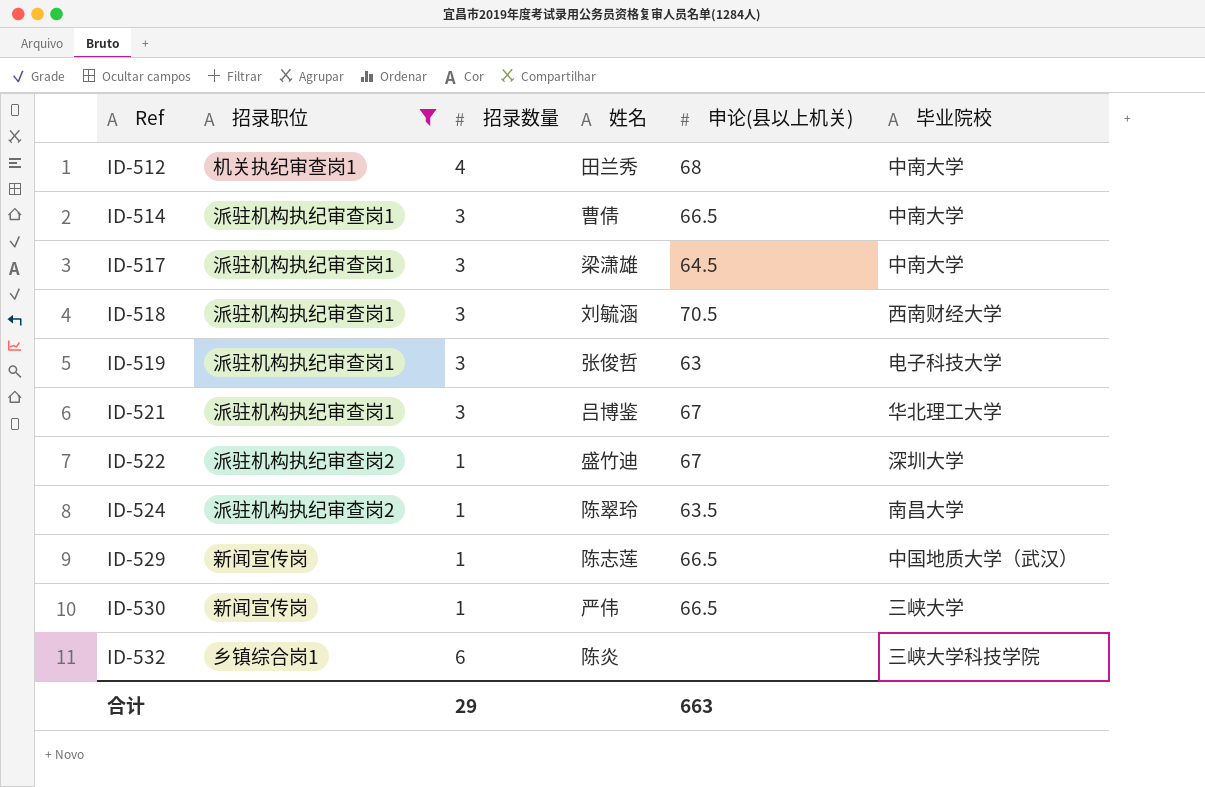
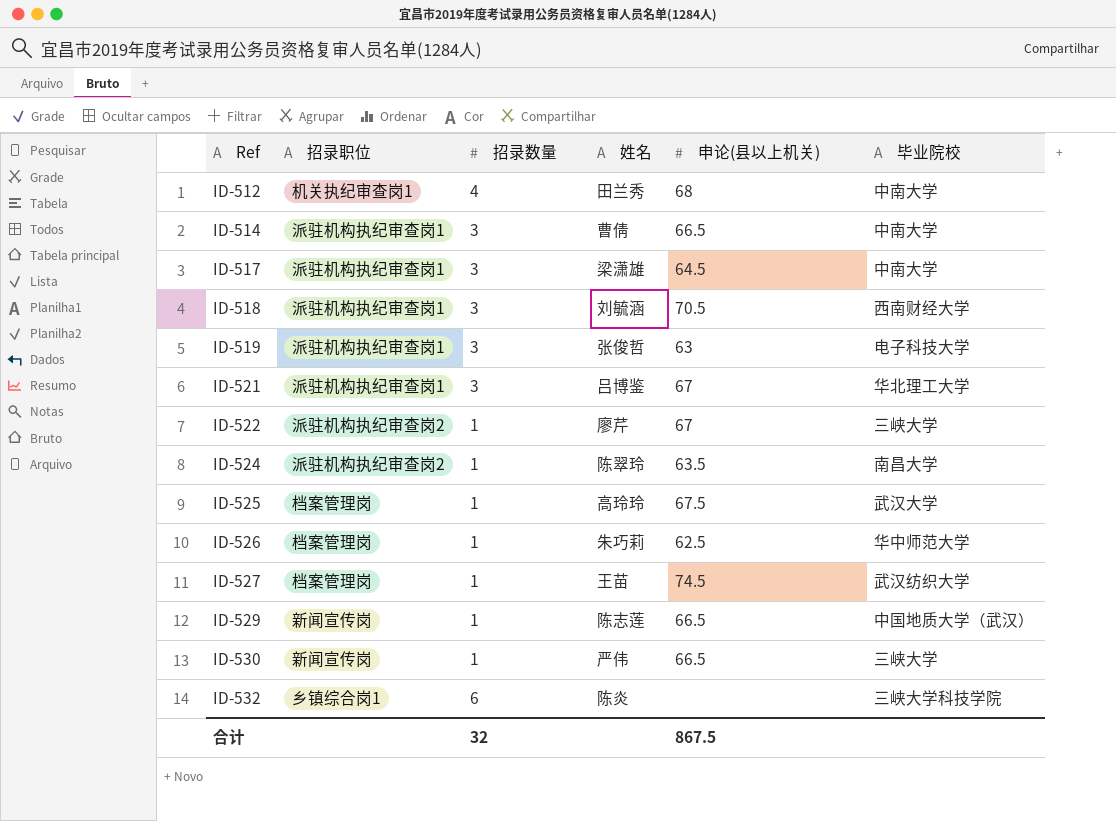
filter: 招录职位 != 档案管理岗 -> none
ID-522 | 姓名: 盛竹迪 -> 廖芹
ID-522 | 毕业院校: 深圳大学 -> 三峡大学
合计 | 招录数量: 29 -> 32
合计 | 申论(县以上机关): 663 -> 867.5

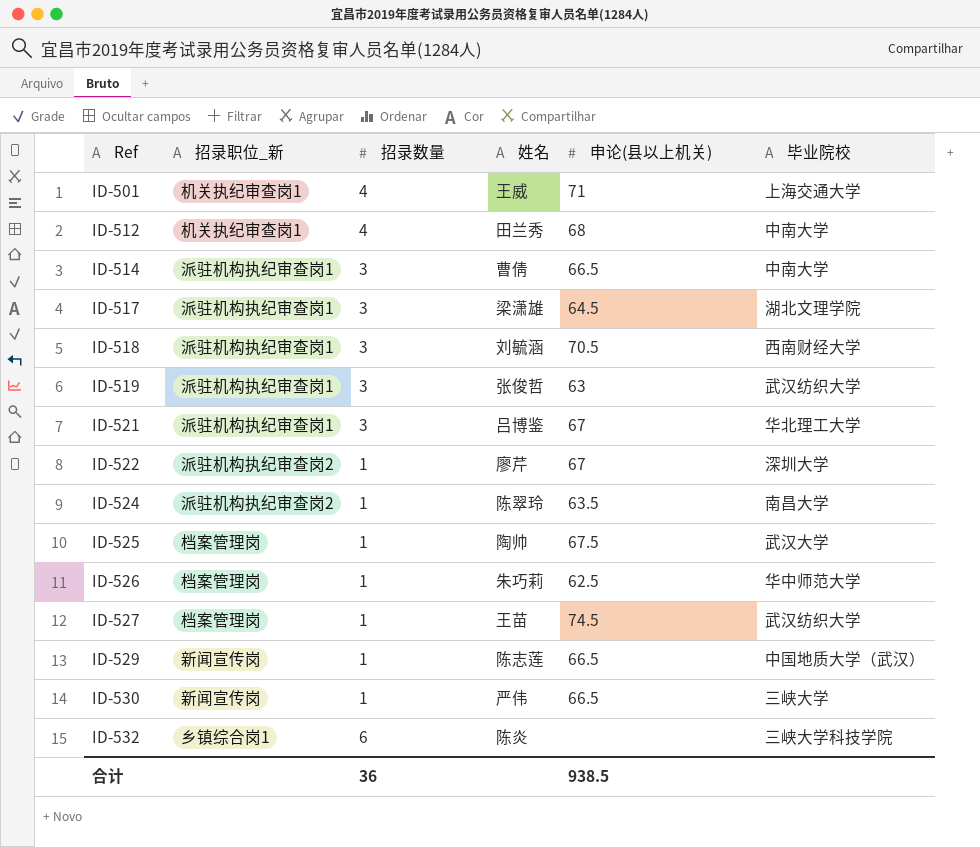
column name: 招录职位 -> 招录职位_新
row ID-501: none -> 机关执纪审查岗1 | 4 | 王威 | 71 | 上海交通大学
ID-517 | 毕业院校: 中南大学 -> 湖北文理学院
ID-519 | 毕业院校: 电子科技大学 -> 武汉纺织大学
ID-522 | 毕业院校: 三峡大学 -> 深圳大学
ID-525 | 姓名: 高玲玲 -> 陶帅
合计 | 招录数量: 32 -> 36
合计 | 申论(县以上机关): 867.5 -> 938.5

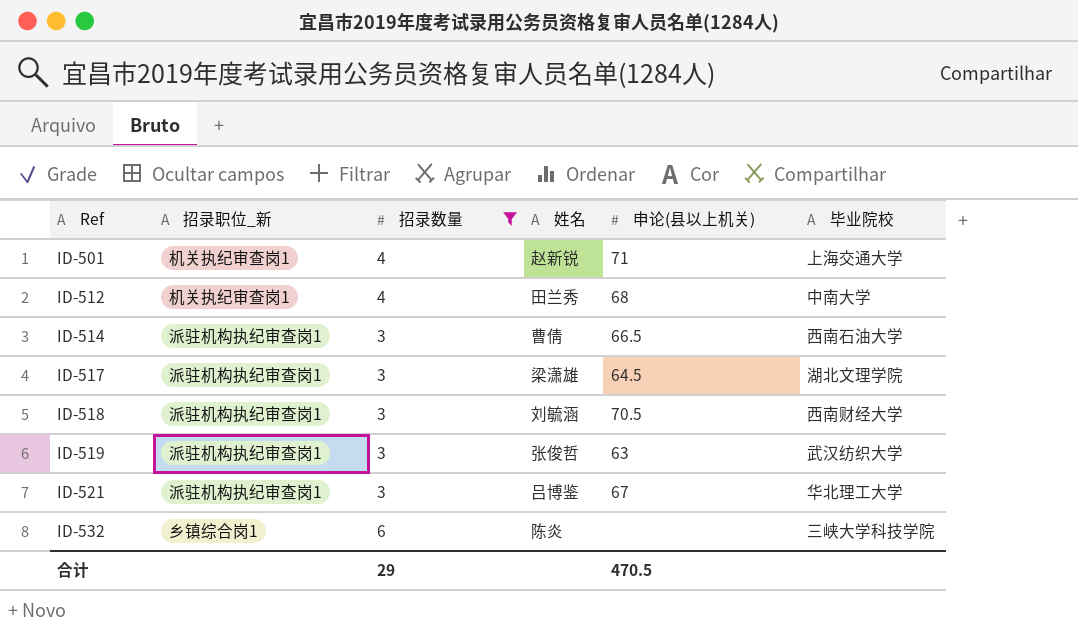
filter: none -> 招录数量 != 1
ID-501 | 姓名: 王威 -> 赵新锐
ID-514 | 毕业院校: 中南大学 -> 西南石油大学
合计 | 招录数量: 36 -> 29
合计 | 申论(县以上机关): 938.5 -> 470.5

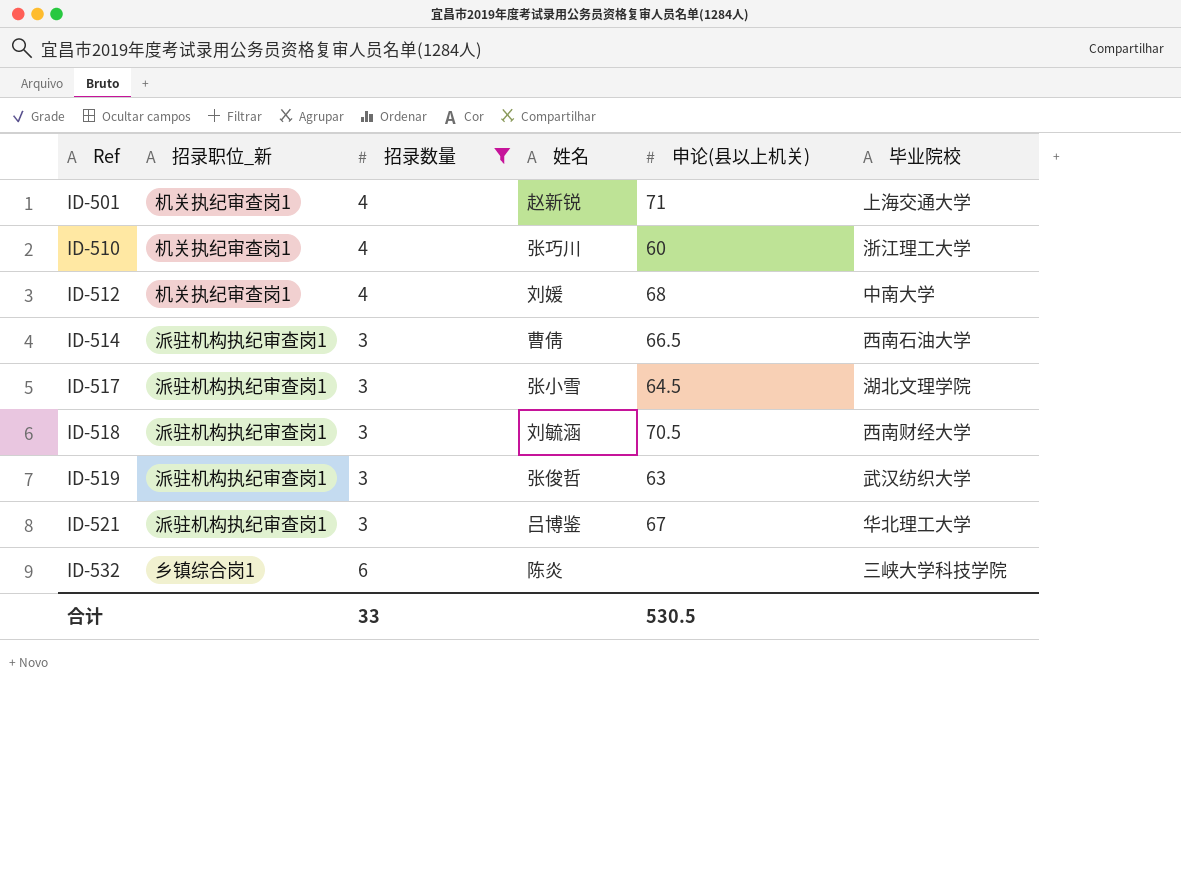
row ID-510: none -> 机关执纪审查岗1 | 4 | 张巧川 | 60 | 浙江理工大学
ID-512 | 姓名: 田兰秀 -> 刘媛
ID-517 | 姓名: 梁潇雄 -> 张小雪
合计 | 招录数量: 29 -> 33
合计 | 申论(县以上机关): 470.5 -> 530.5

